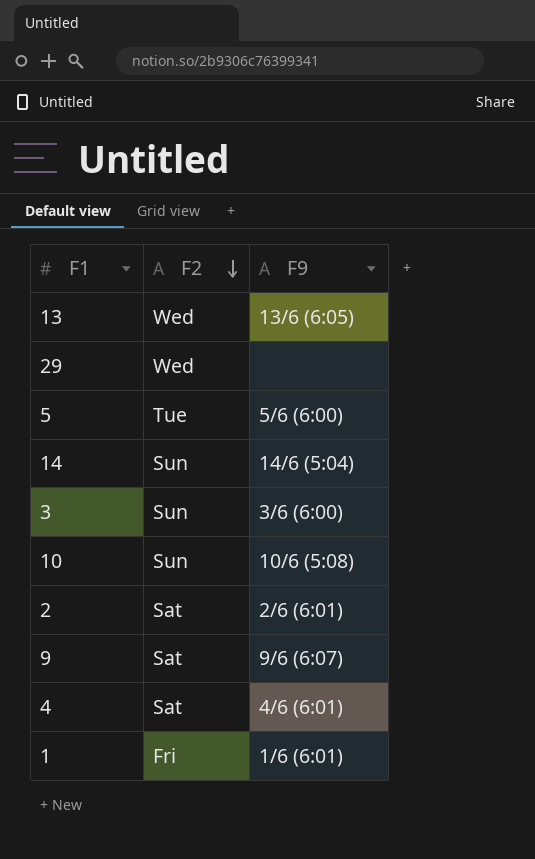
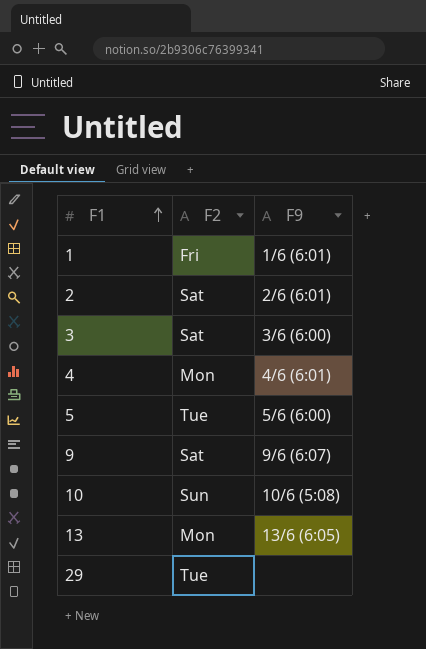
row order: F2 descending -> F1 ascending
row 14: Sun | 14/6 (5:04) -> none
3 | F2: Sun -> Sat
4 | F2: Sat -> Mon
13 | F2: Wed -> Mon
29 | F2: Wed -> Tue

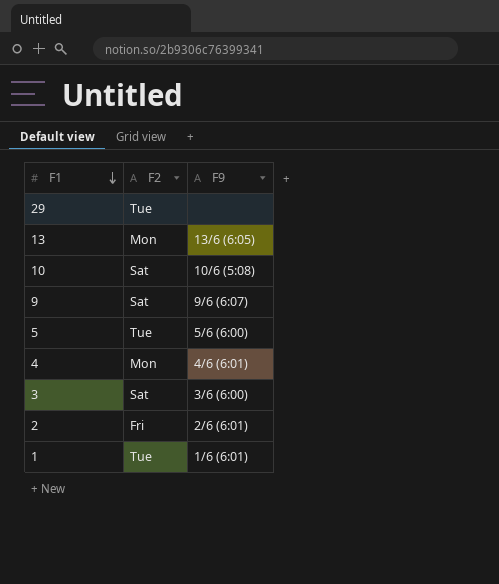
row order: F1 ascending -> F1 descending
10 | F2: Sun -> Sat
2 | F2: Sat -> Fri
1 | F2: Fri -> Tue

